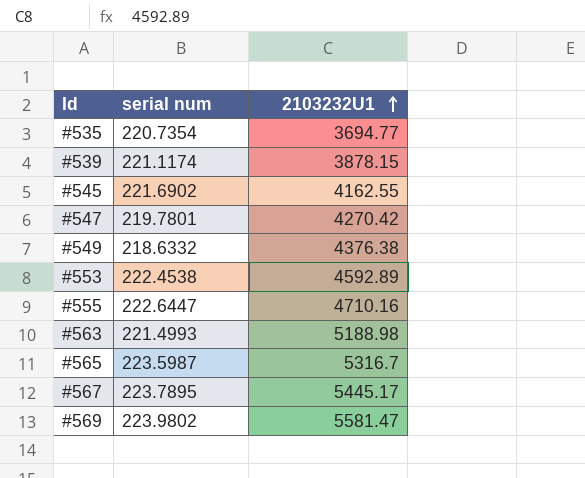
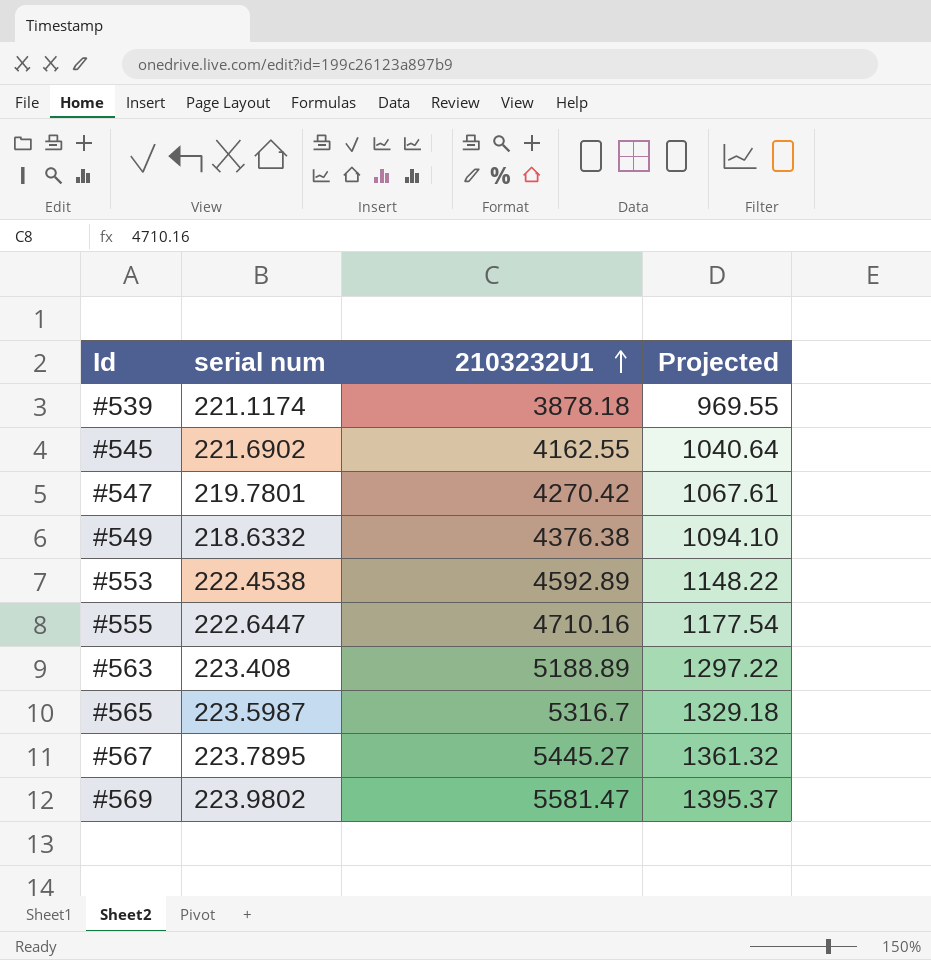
column Projected | formula: none -> [2103232U1] * 0.25
row #535: 220.7354 | 3694.77 -> none
#539 | 2103232U1: 3878.15 -> 3878.18
#563 | serial num: 221.4993 -> 223.408
#563 | 2103232U1: 5188.98 -> 5188.89
#567 | 2103232U1: 5445.17 -> 5445.27

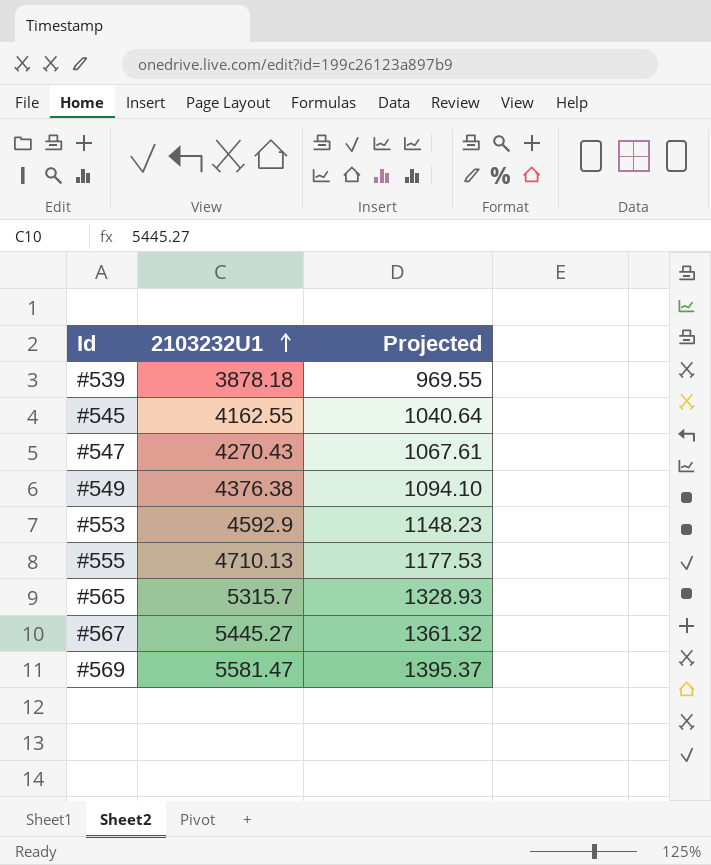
column serial num | position: 2 -> none
row #563: 223.408 | 5188.89 | 1297.22 -> none
#547 | 2103232U1: 4270.42 -> 4270.43
#553 | 2103232U1: 4592.89 -> 4592.9
#553 | Projected: 1148.22 -> 1148.23
#555 | 2103232U1: 4710.16 -> 4710.13
#555 | Projected: 1177.54 -> 1177.53
#565 | 2103232U1: 5316.7 -> 5315.7
#565 | Projected: 1329.18 -> 1328.93

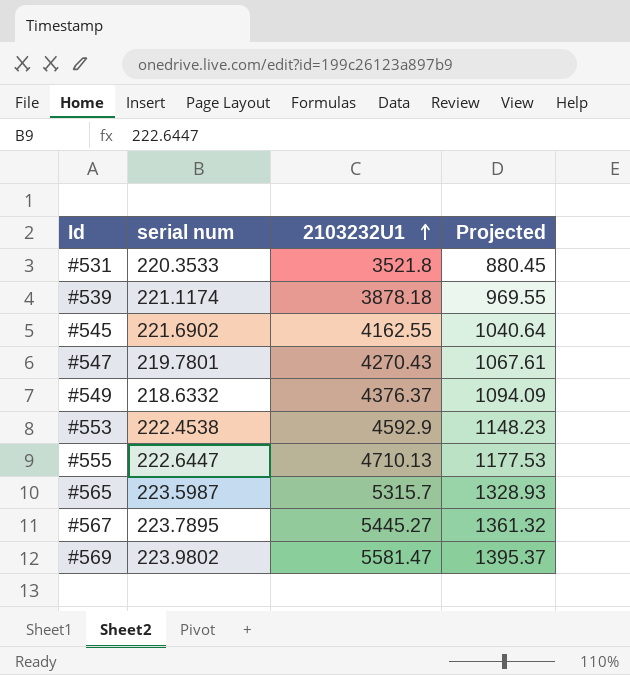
column serial num | position: none -> 2
row #531: none -> 220.3533 | 3521.8 | 880.45
#549 | 2103232U1: 4376.38 -> 4376.37
#549 | Projected: 1094.10 -> 1094.09

